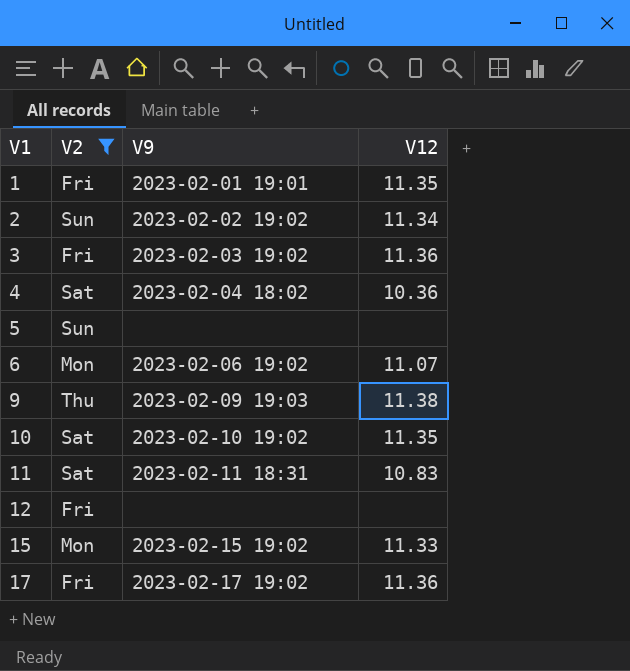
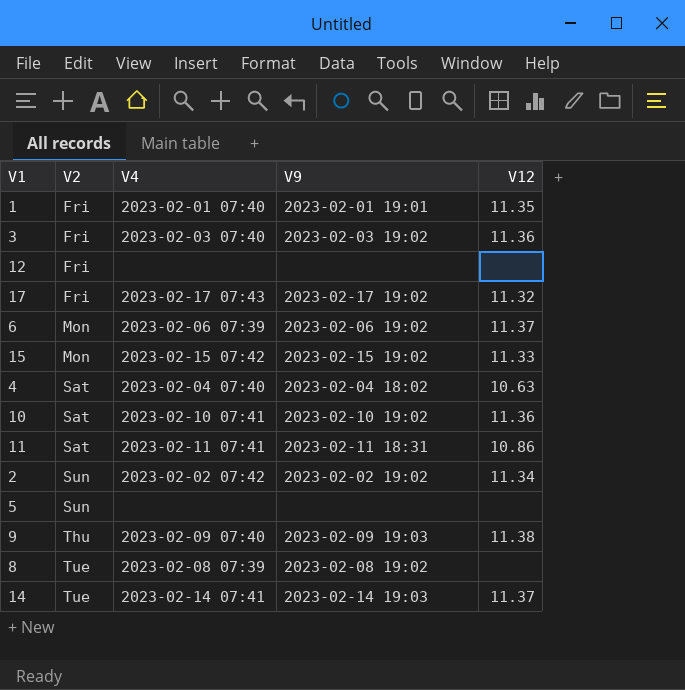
filter: V2 != Tue -> none
row order: V1 ascending -> V2 ascending
column V4 | position: none -> 3
17 | V12: 11.36 -> 11.32
6 | V12: 11.07 -> 11.37
4 | V12: 10.36 -> 10.63
10 | V12: 11.35 -> 11.36
11 | V12: 10.83 -> 10.86

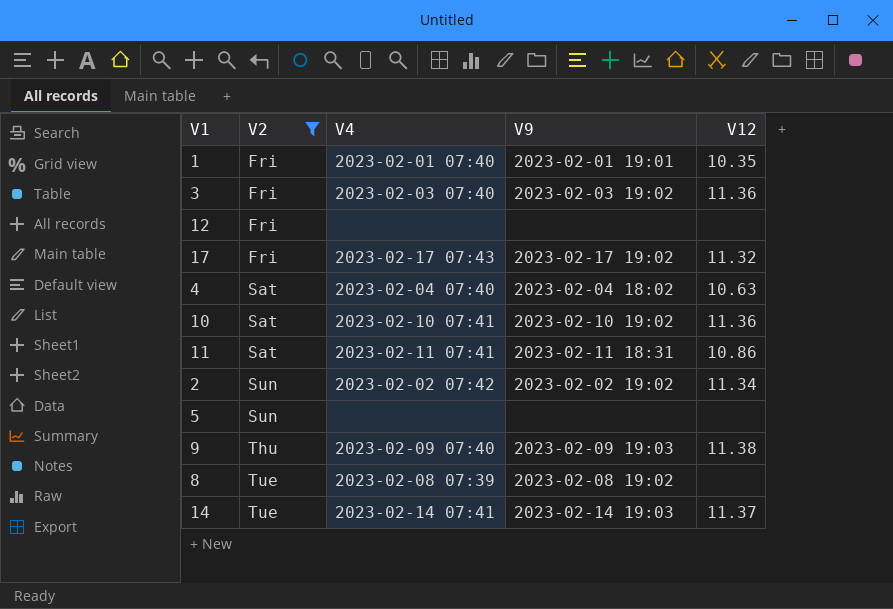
filter: none -> V2 != Mon
1 | V12: 11.35 -> 10.35

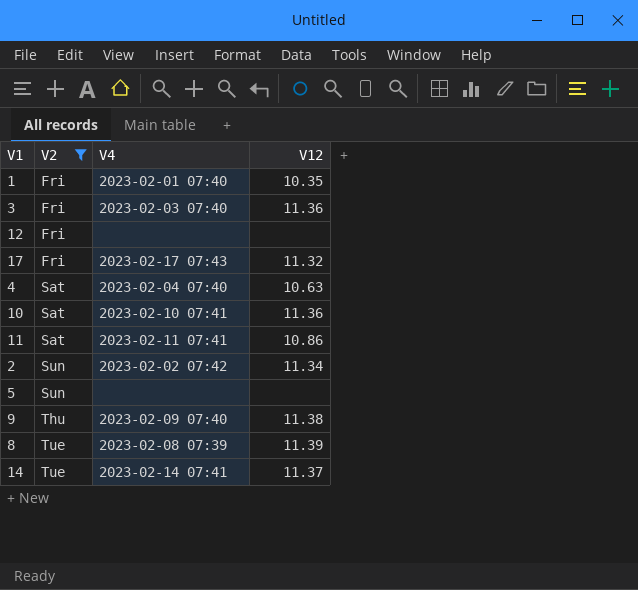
column V9 | position: 4 -> none
8 | V12: none -> 11.39

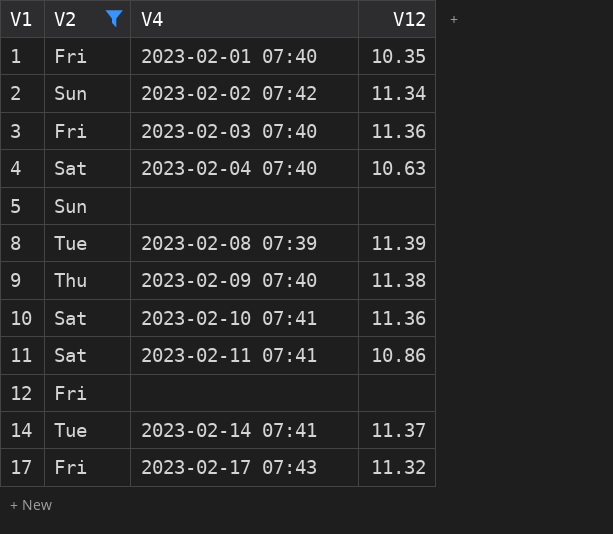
row order: V2 ascending -> V1 ascending

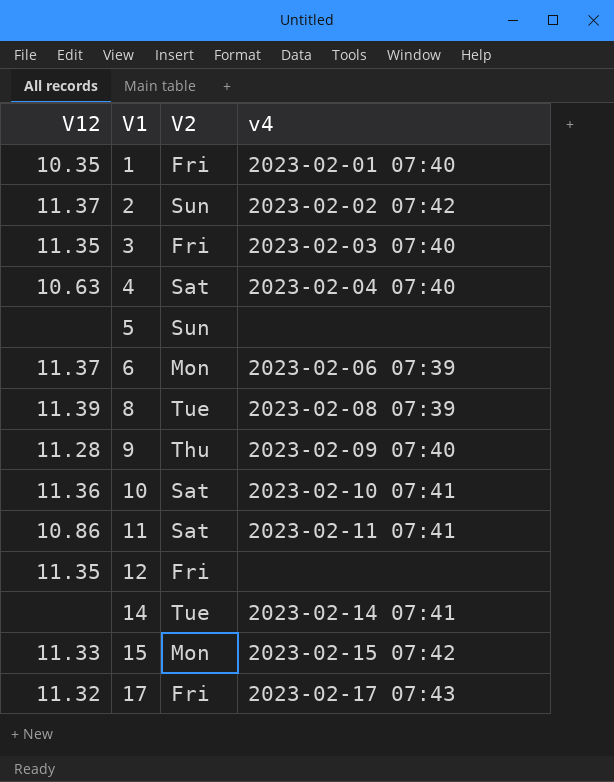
filter: V2 != Mon -> none
column V12 | position: 4 -> 1
column name: V4 -> v4
2 | V12: 11.34 -> 11.37
3 | V12: 11.36 -> 11.35
9 | V12: 11.38 -> 11.28
12 | V12: none -> 11.35
14 | V12: 11.37 -> none

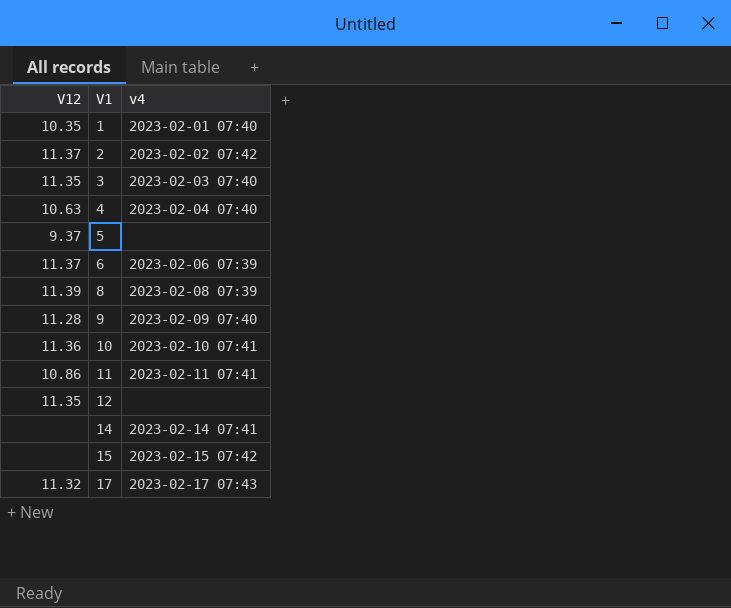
column V2 | position: 3 -> none
5 | V12: none -> 9.37
15 | V12: 11.33 -> none

